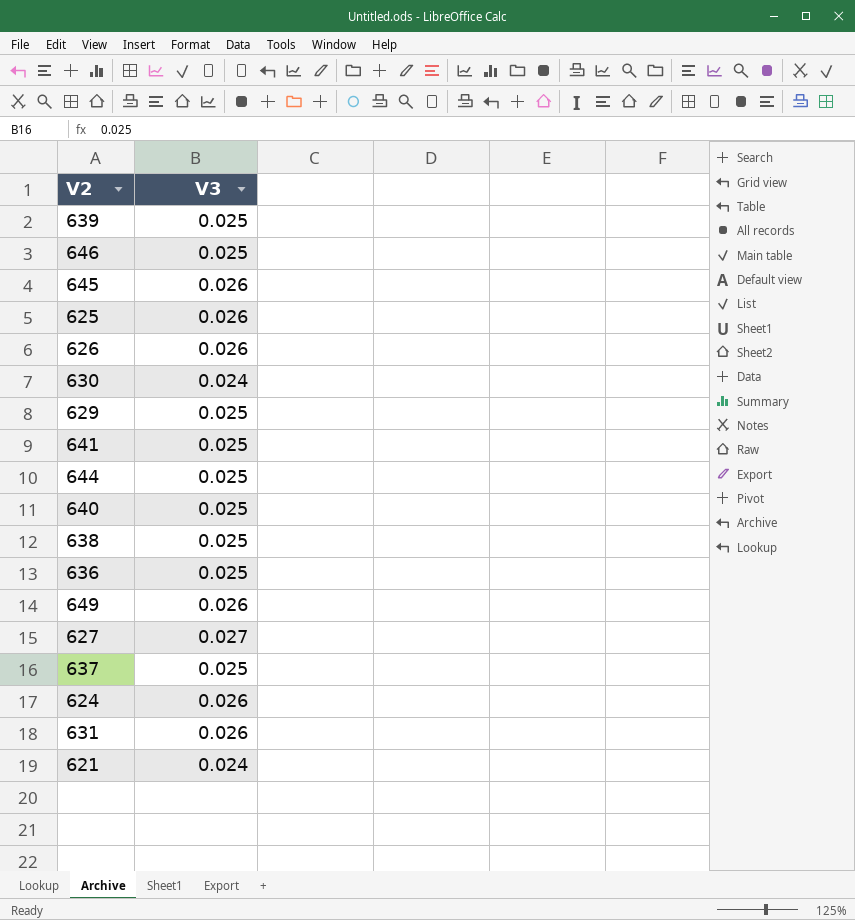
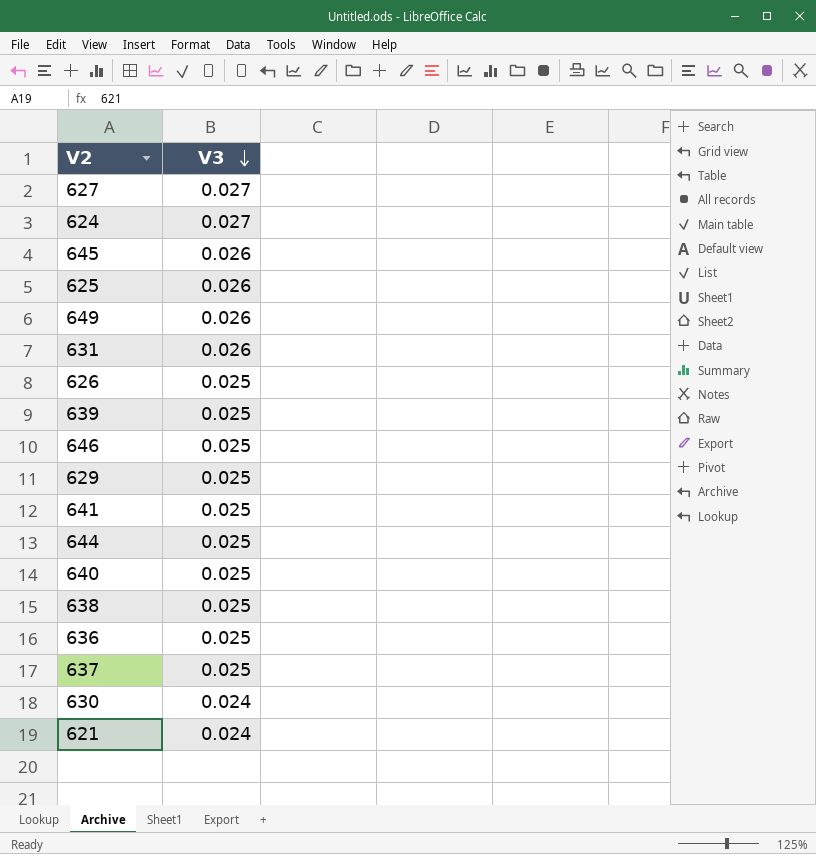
row order: none -> V3 descending
624 | V3: 0.026 -> 0.027
626 | V3: 0.026 -> 0.025

